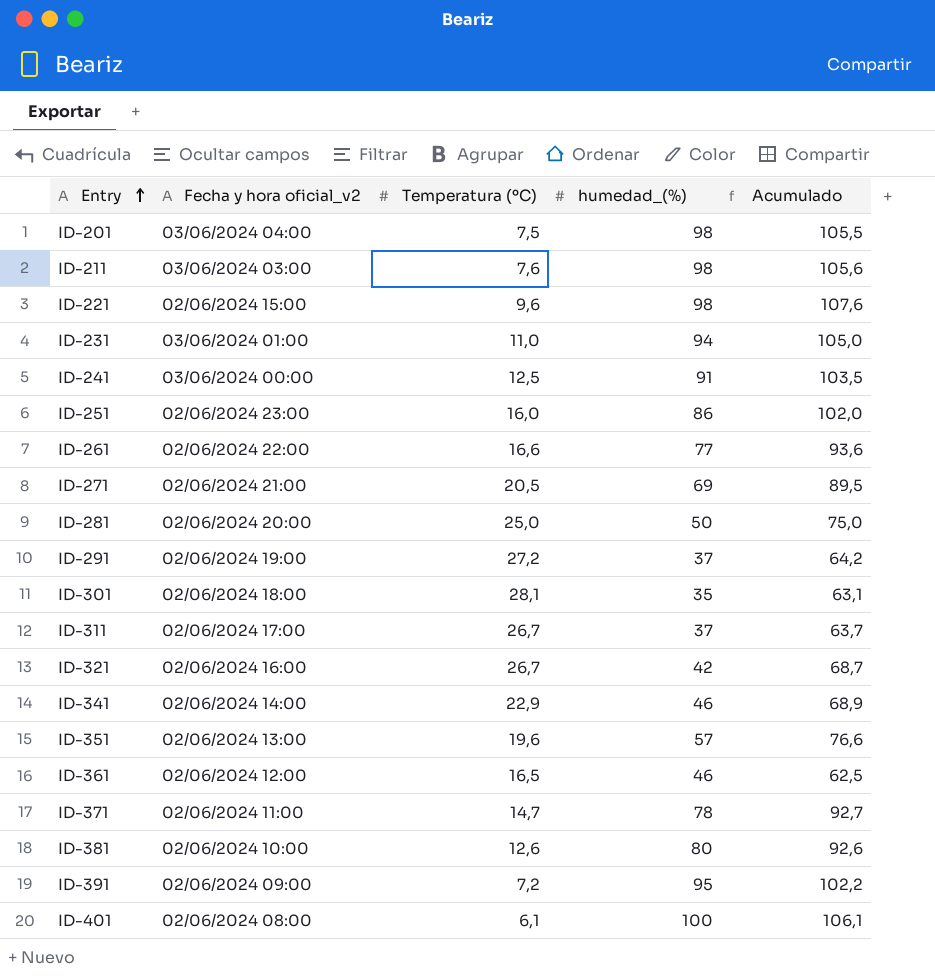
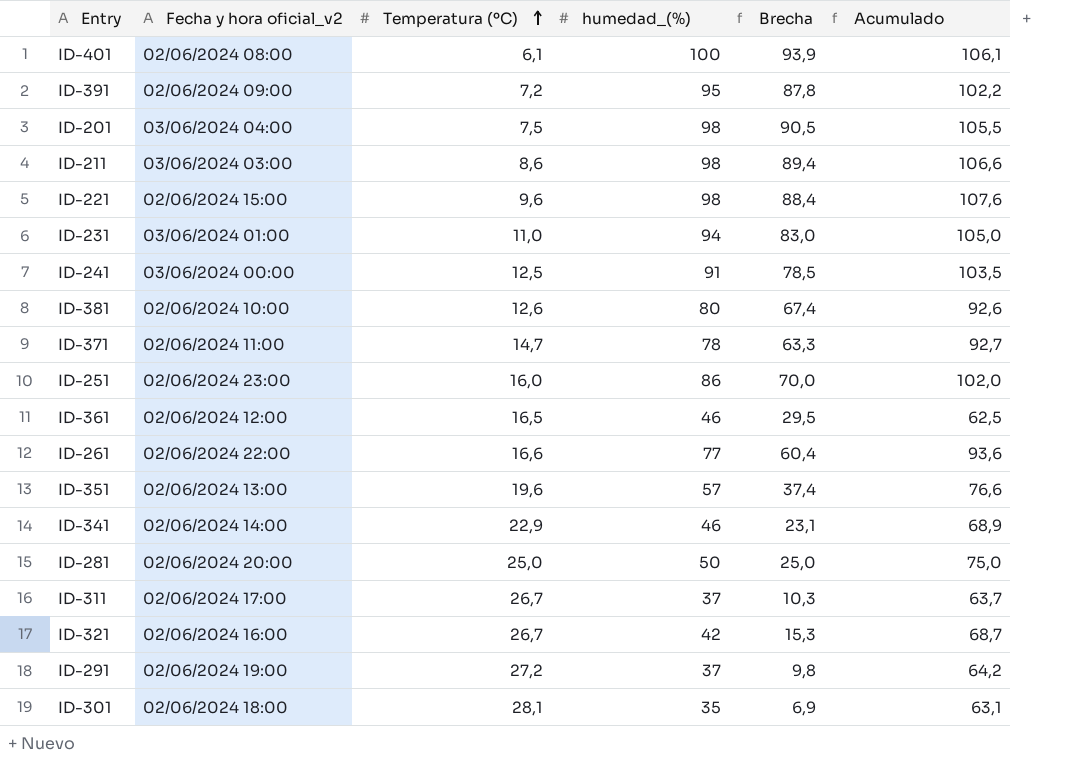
row order: Entry ascending -> Temperatura (ºC) ascending
column Brecha | formula: none -> [humedad_(%)] - [Temperatura (ºC)]
row ID-271: 02/06/2024 21:00 | 20,5 | 69 | 89,5 -> none
ID-211 | Temperatura (ºC): 7,6 -> 8,6
ID-211 | Acumulado: 105,6 -> 106,6

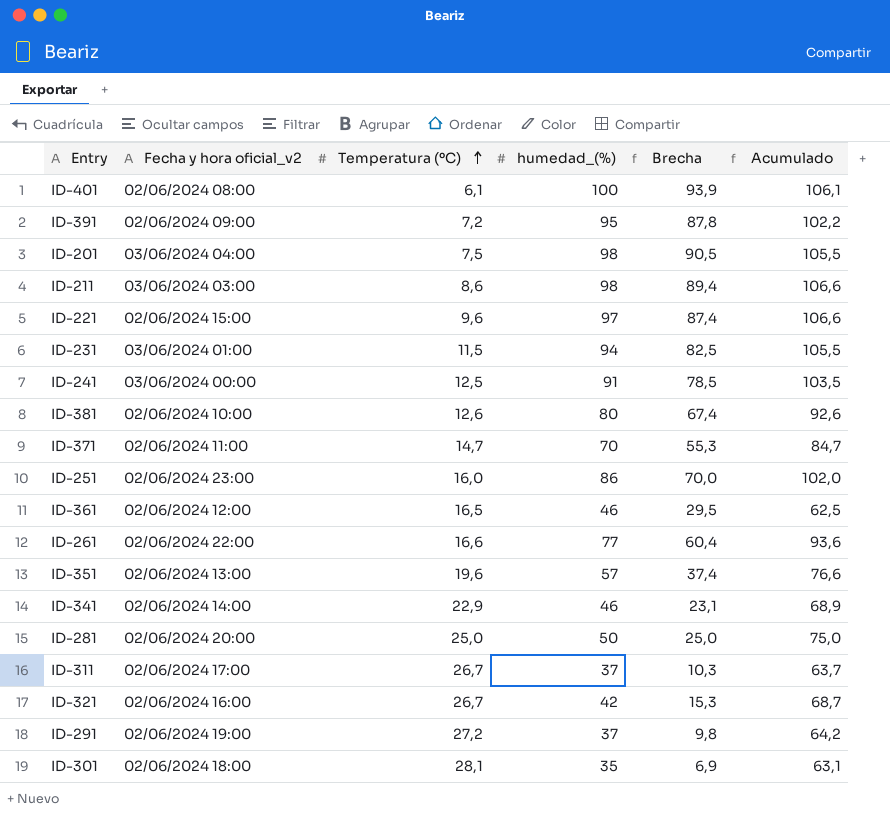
ID-221 | humedad_(%): 98 -> 97
ID-221 | Brecha: 88,4 -> 87,4
ID-221 | Acumulado: 107,6 -> 106,6
ID-231 | Temperatura (ºC): 11,0 -> 11,5
ID-231 | Brecha: 83,0 -> 82,5
ID-231 | Acumulado: 105,0 -> 105,5
ID-371 | humedad_(%): 78 -> 70
ID-371 | Brecha: 63,3 -> 55,3
ID-371 | Acumulado: 92,7 -> 84,7

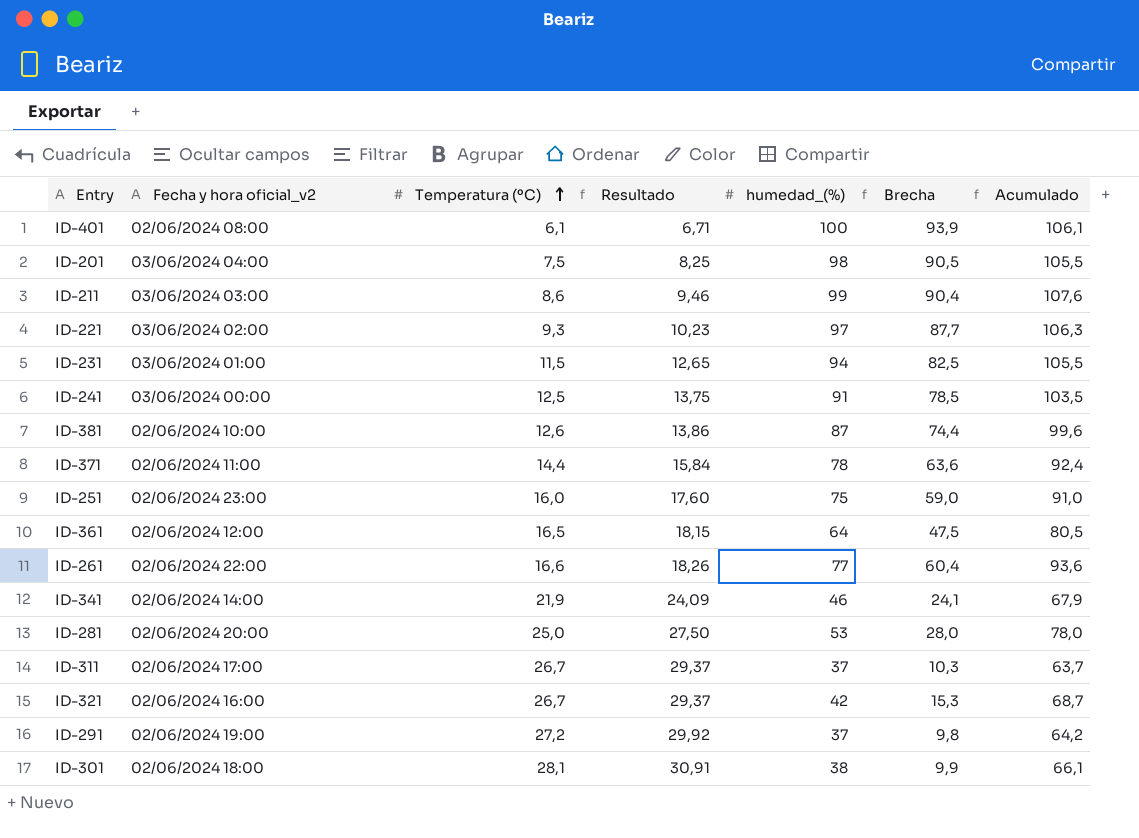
column Resultado | formula: none -> [Temperatura (ºC)] * 1,1
row ID-391: 02/06/2024 09:00 | 7,2 | 95 | 87,8 | 102,2 -> none
row ID-351: 02/06/2024 13:00 | 19,6 | 57 | 37,4 | 76,6 -> none
ID-211 | humedad_(%): 98 -> 99
ID-211 | Brecha: 89,4 -> 90,4
ID-211 | Acumulado: 106,6 -> 107,6
ID-221 | Fecha y hora oficial_v2: 02/06/2024 15:00 -> 03/06/2024 02:00
ID-221 | Temperatura (ºC): 9,6 -> 9,3
ID-221 | Brecha: 87,4 -> 87,7
ID-221 | Acumulado: 106,6 -> 106,3
ID-381 | humedad_(%): 80 -> 87
ID-381 | Brecha: 67,4 -> 74,4
ID-381 | Acumulado: 92,6 -> 99,6
ID-371 | Temperatura (ºC): 14,7 -> 14,4
ID-371 | humedad_(%): 70 -> 78
ID-371 | Brecha: 55,3 -> 63,6
ID-371 | Acumulado: 84,7 -> 92,4
ID-251 | humedad_(%): 86 -> 75
ID-251 | Brecha: 70,0 -> 59,0
ID-251 | Acumulado: 102,0 -> 91,0
ID-361 | humedad_(%): 46 -> 64
ID-361 | Brecha: 29,5 -> 47,5
ID-361 | Acumulado: 62,5 -> 80,5
ID-341 | Temperatura (ºC): 22,9 -> 21,9
ID-341 | Brecha: 23,1 -> 24,1
ID-341 | Acumulado: 68,9 -> 67,9
ID-281 | humedad_(%): 50 -> 53
ID-281 | Brecha: 25,0 -> 28,0
ID-281 | Acumulado: 75,0 -> 78,0
ID-301 | humedad_(%): 35 -> 38
ID-301 | Brecha: 6,9 -> 9,9
ID-301 | Acumulado: 63,1 -> 66,1

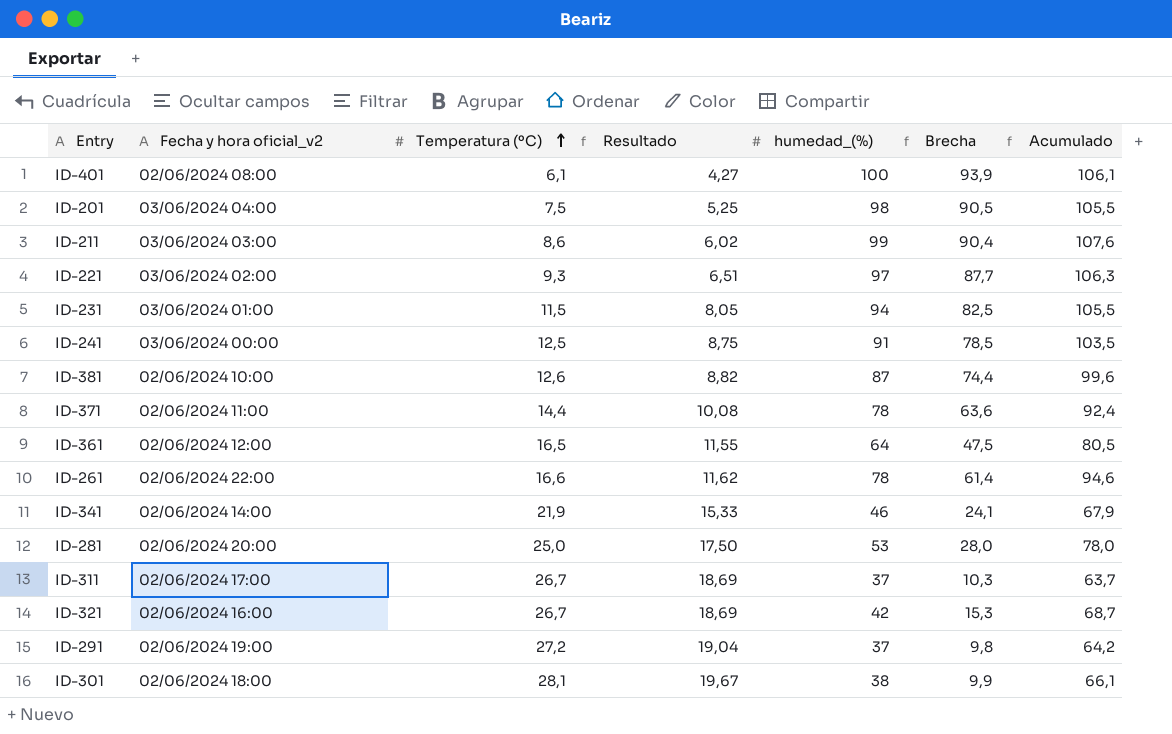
column Resultado | formula: [Temperatura (ºC)] * 1,1 -> [Temperatura (ºC)] * 0,7
row ID-251: 02/06/2024 23:00 | 16,0 | 17,60 | 75 | 59,0 | 91,0 -> none
ID-261 | humedad_(%): 77 -> 78
ID-261 | Brecha: 60,4 -> 61,4
ID-261 | Acumulado: 93,6 -> 94,6

